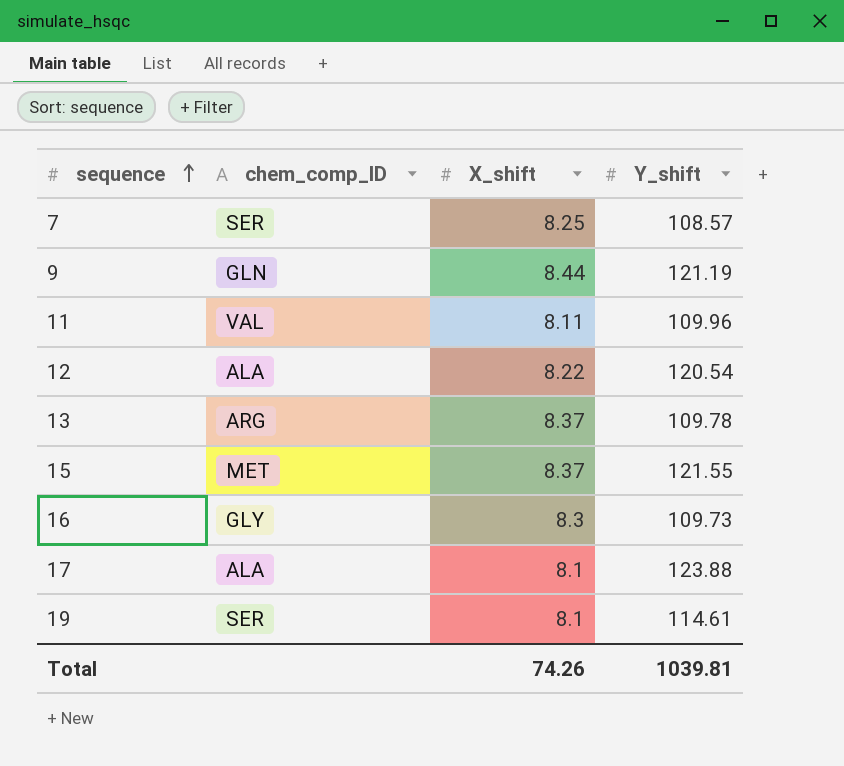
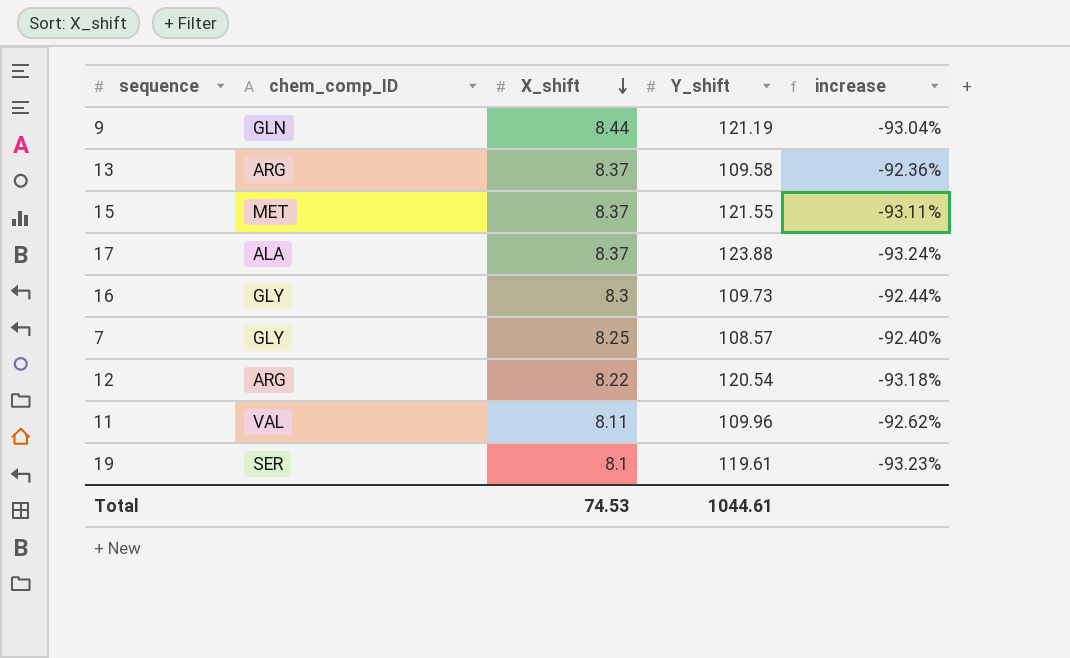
row order: sequence ascending -> X_shift descending
column increase | formula: none -> ([X_shift] - [Y_shift]) / [Y_shift]
13 | Y_shift: 109.78 -> 109.58
17 | X_shift: 8.1 -> 8.37
7 | chem_comp_ID: SER -> GLY
12 | chem_comp_ID: ALA -> ARG
19 | Y_shift: 114.61 -> 119.61
Total | X_shift: 74.26 -> 74.53
Total | Y_shift: 1039.81 -> 1044.61

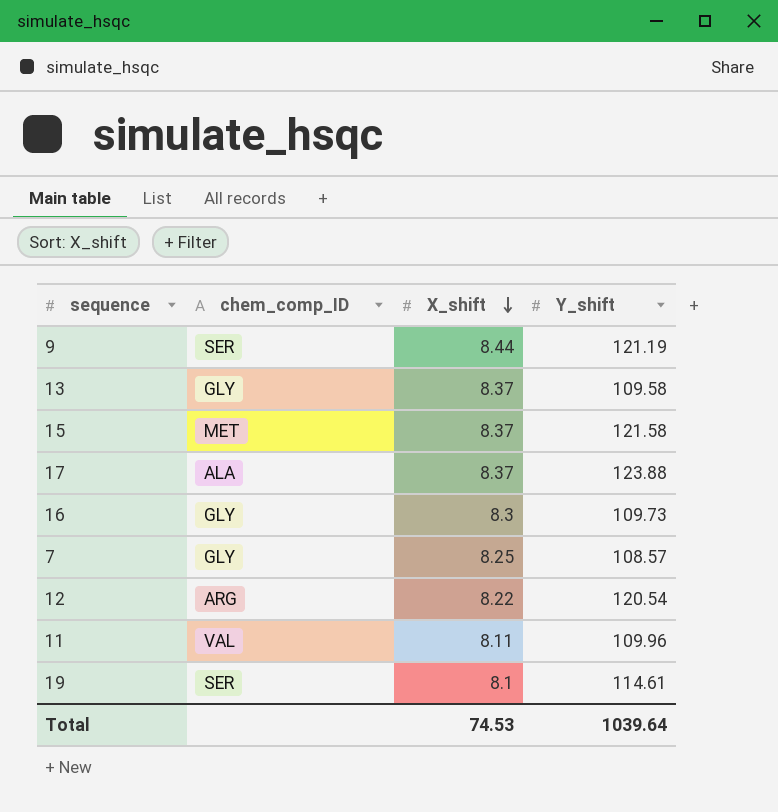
column increase | formula: ([X_shift] - [Y_shift]) / [Y_shift] -> none
9 | chem_comp_ID: GLN -> SER
13 | chem_comp_ID: ARG -> GLY
15 | Y_shift: 121.55 -> 121.58
19 | Y_shift: 119.61 -> 114.61
Total | Y_shift: 1044.61 -> 1039.64

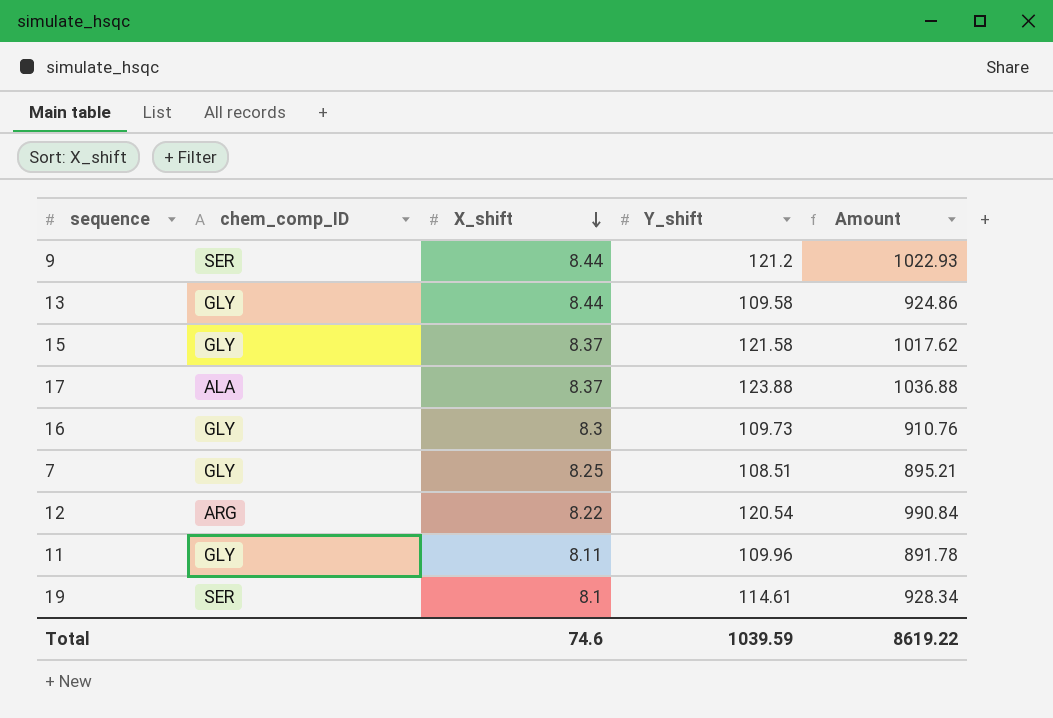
column Amount | formula: none -> [X_shift] * [Y_shift]
9 | Y_shift: 121.19 -> 121.2
13 | X_shift: 8.37 -> 8.44
15 | chem_comp_ID: MET -> GLY
7 | Y_shift: 108.57 -> 108.51
11 | chem_comp_ID: VAL -> GLY
Total | X_shift: 74.53 -> 74.6
Total | Y_shift: 1039.64 -> 1039.59

